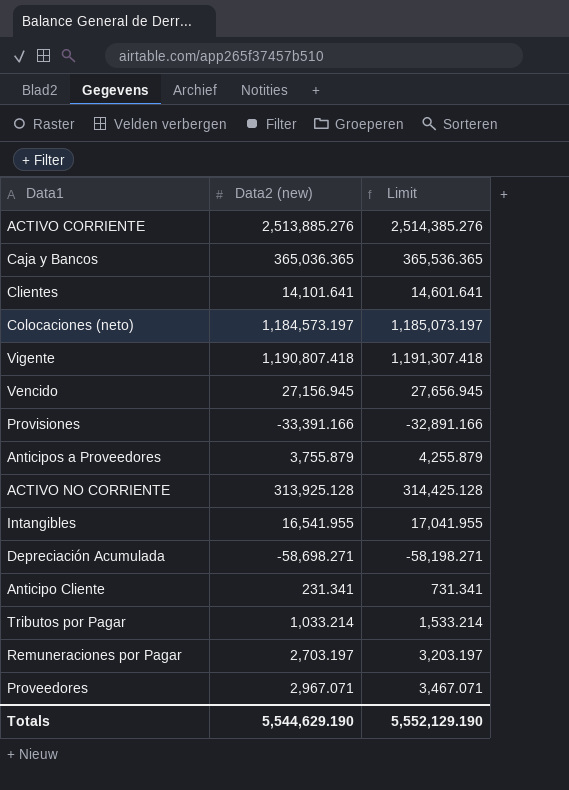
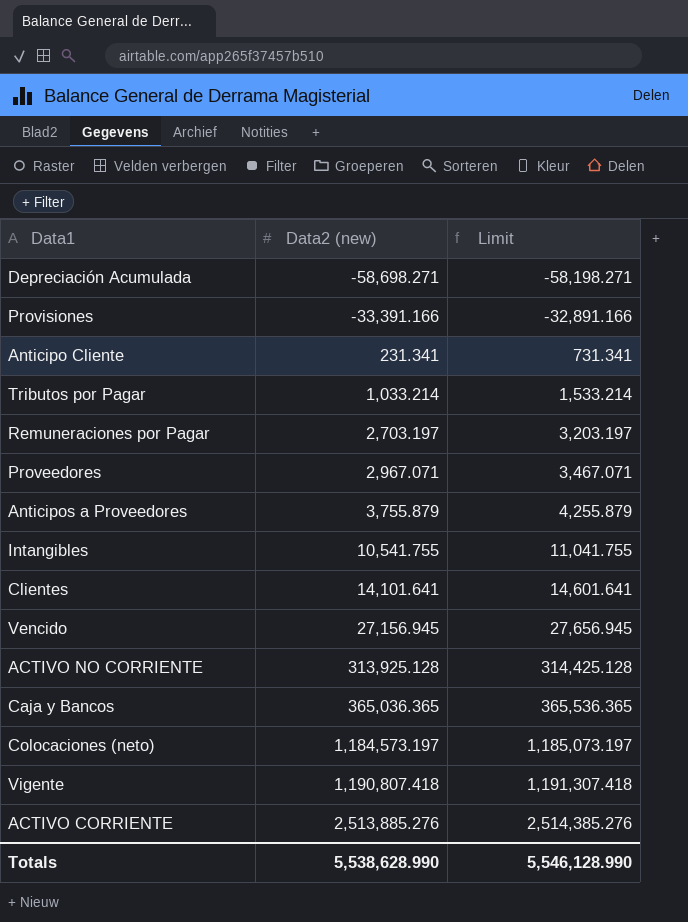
row order: none -> Data2 (new) ascending
Intangibles | Data2 (new): 16,541.955 -> 10,541.755
Intangibles | Limit: 17,041.955 -> 11,041.755
Totals | Data2 (new): 5,544,629.190 -> 5,538,628.990
Totals | Limit: 5,552,129.190 -> 5,546,128.990

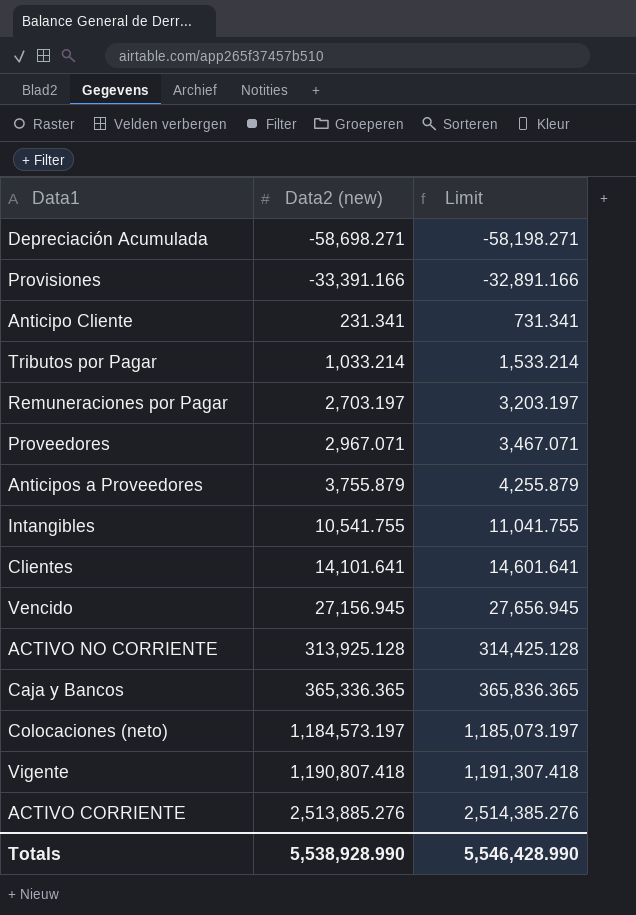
Caja y Bancos | Data2 (new): 365,036.365 -> 365,336.365
Caja y Bancos | Limit: 365,536.365 -> 365,836.365
Totals | Data2 (new): 5,538,628.990 -> 5,538,928.990
Totals | Limit: 5,546,128.990 -> 5,546,428.990

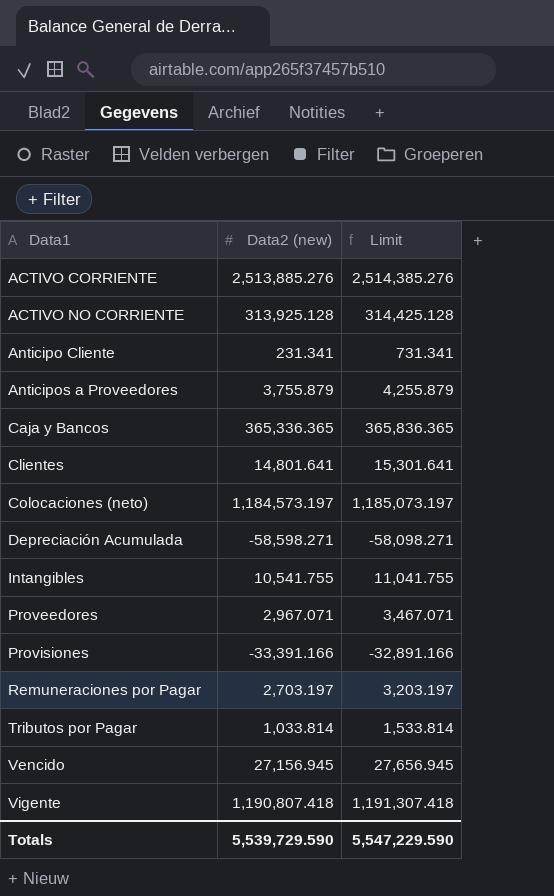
row order: Data2 (new) ascending -> Data1 ascending
Clientes | Data2 (new): 14,101.641 -> 14,801.641
Clientes | Limit: 14,601.641 -> 15,301.641
Depreciación Acumulada | Data2 (new): -58,698.271 -> -58,598.271
Depreciación Acumulada | Limit: -58,198.271 -> -58,098.271
Tributos por Pagar | Data2 (new): 1,033.214 -> 1,033.814
Tributos por Pagar | Limit: 1,533.214 -> 1,533.814
Totals | Data2 (new): 5,538,928.990 -> 5,539,729.590
Totals | Limit: 5,546,428.990 -> 5,547,229.590

